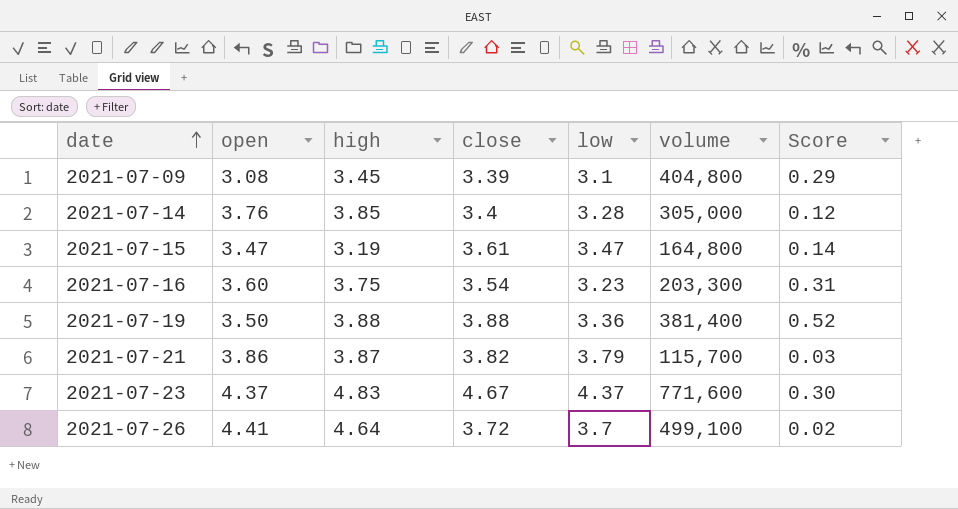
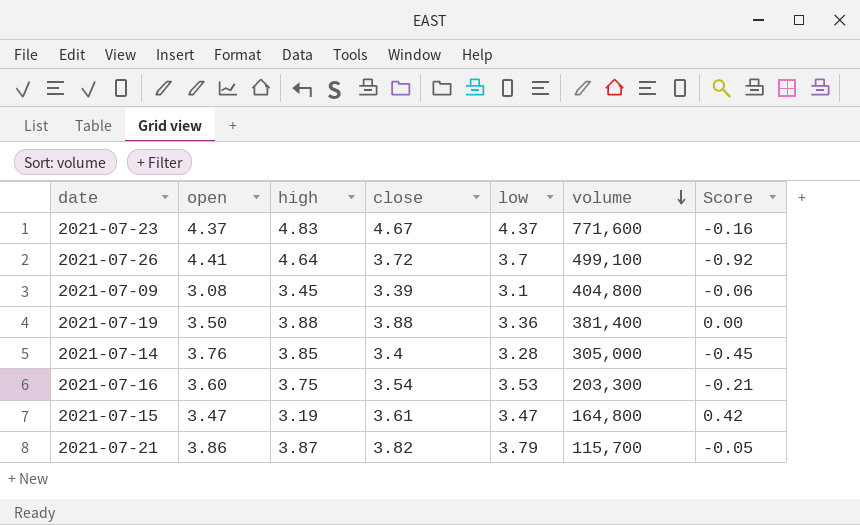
row order: date ascending -> volume descending
column Score | formula: [close] - [low] -> [close] - [high]
2021-07-16 | low: 3.23 -> 3.53

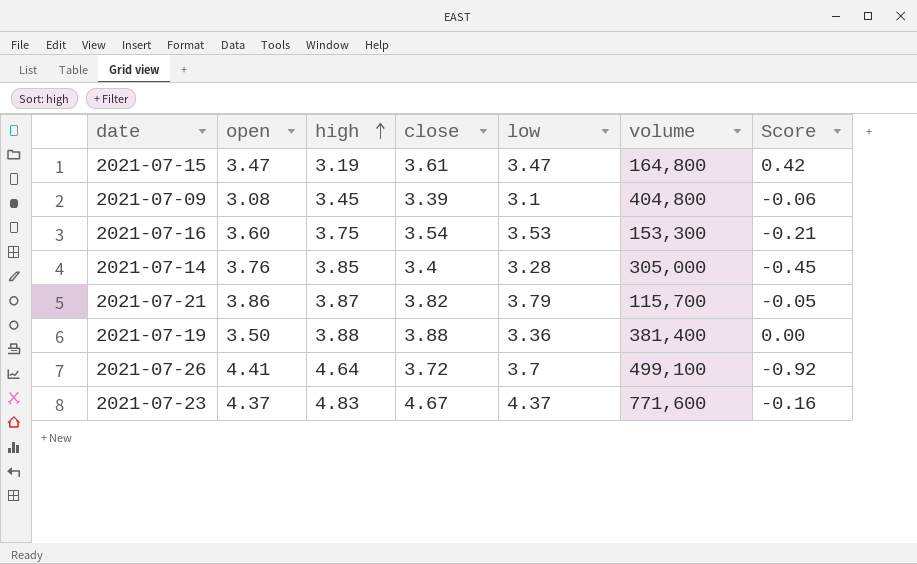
row order: volume descending -> high ascending
2021-07-16 | volume: 203,300 -> 153,300

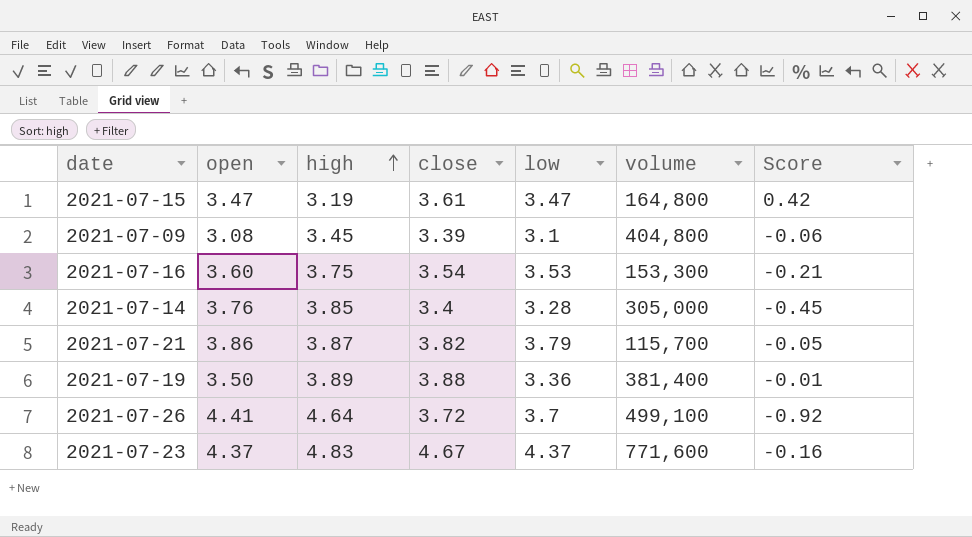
2021-07-19 | high: 3.88 -> 3.89
2021-07-19 | Score: 0.00 -> -0.01

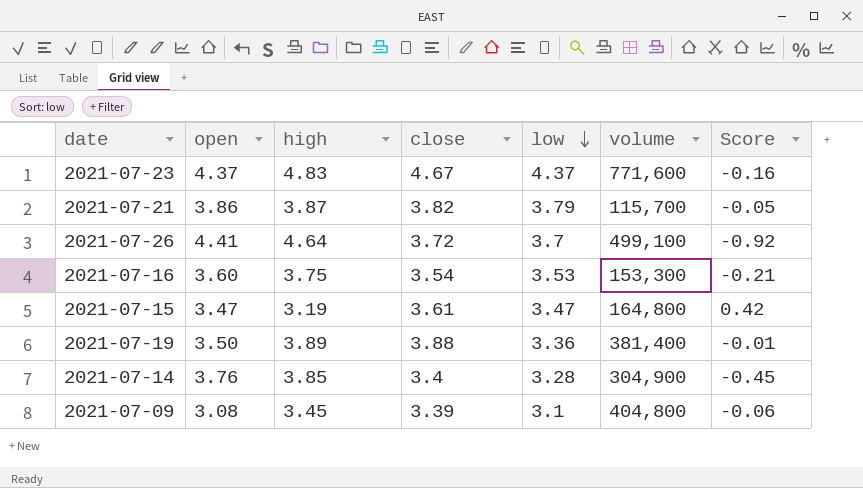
row order: high ascending -> low descending
2021-07-14 | volume: 305,000 -> 304,900

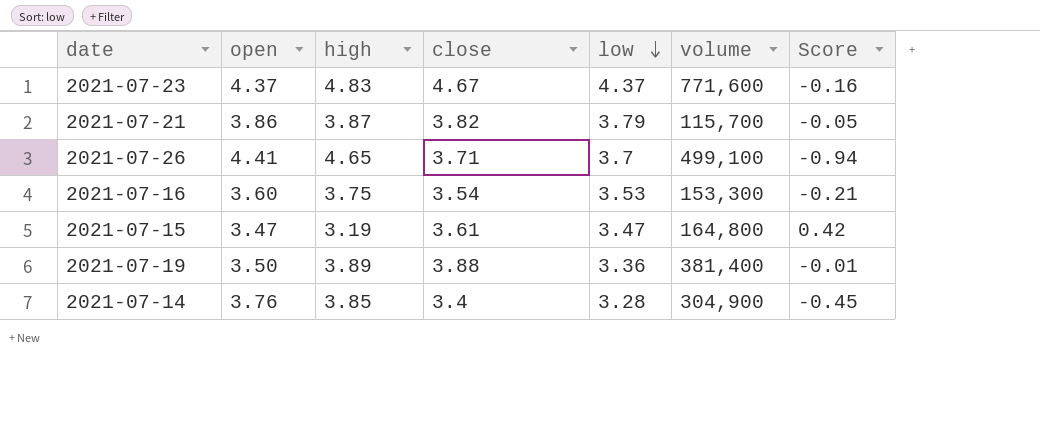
row 2021-07-09: 3.08 | 3.45 | 3.39 | 3.1 | 404,800 | -0.06 -> none
2021-07-26 | high: 4.64 -> 4.65
2021-07-26 | close: 3.72 -> 3.71
2021-07-26 | Score: -0.92 -> -0.94

